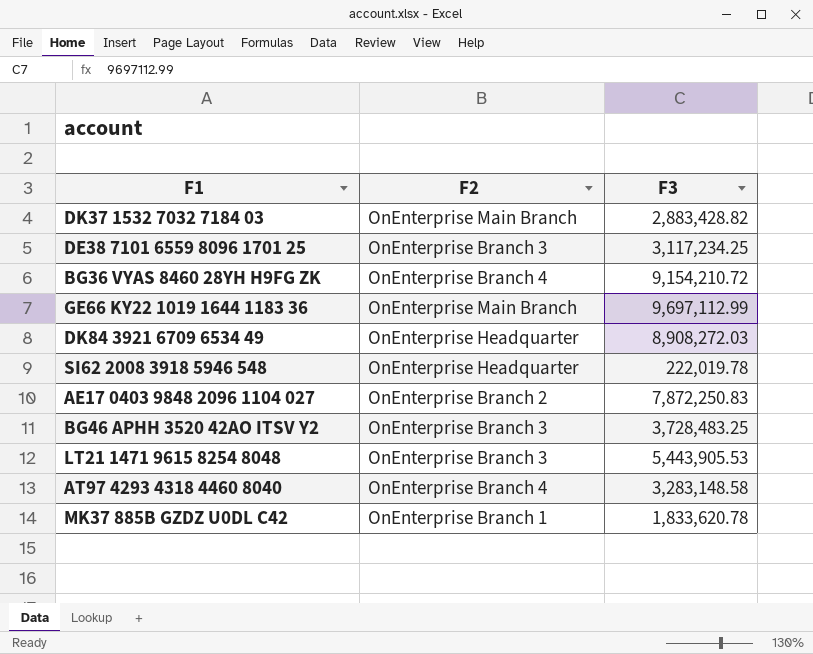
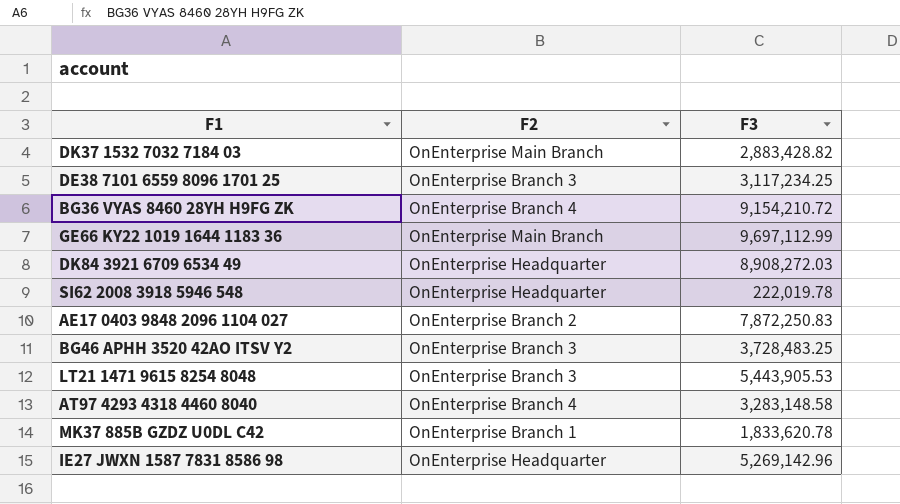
row IE27 JWXN 1587 7831 8586 98: none -> OnEnterprise Headquarter | 5,269,142.96

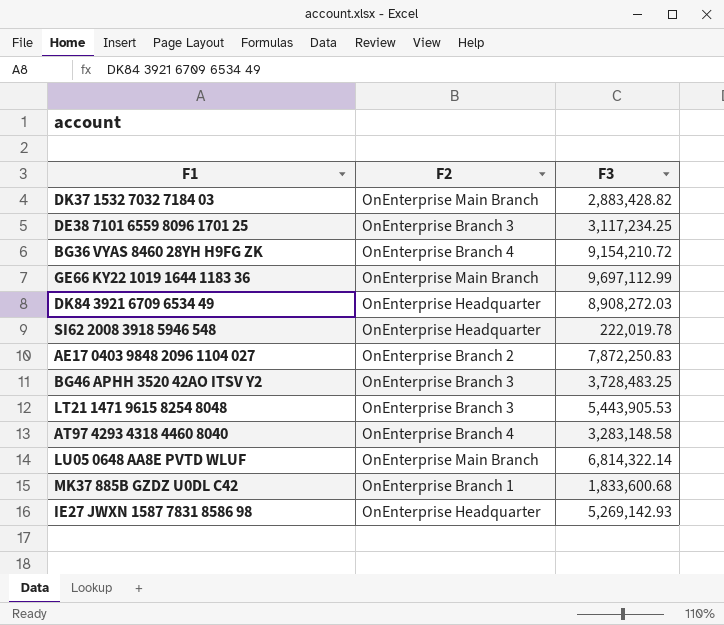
row LU05 0648 AA8E PVTD WLUF: none -> OnEnterprise Main Branch | 6,814,322.14
MK37 885B GZDZ U0DL C42 | F3: 1,833,620.78 -> 1,833,600.68
IE27 JWXN 1587 7831 8586 98 | F3: 5,269,142.96 -> 5,269,142.93

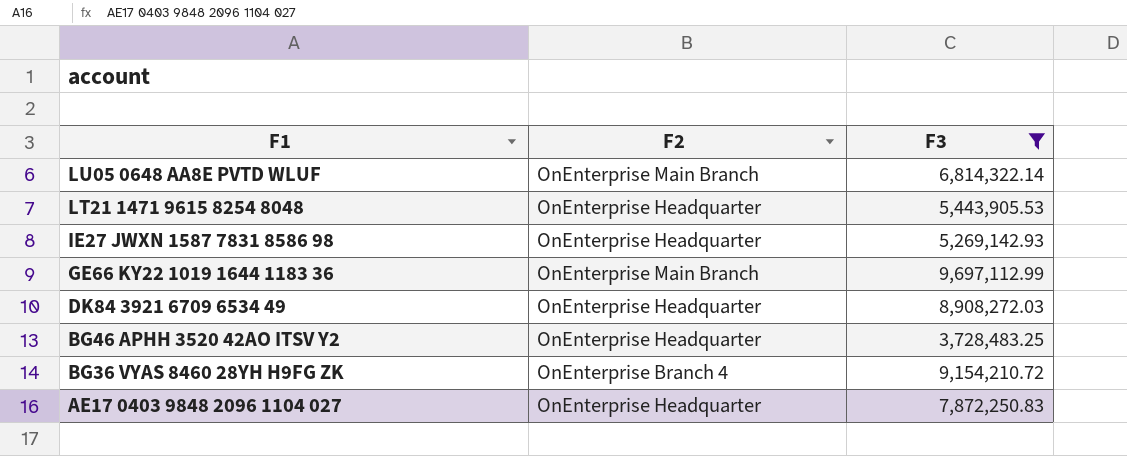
filter: none -> F3 >= 3,728,483.25
row order: none -> F1 descending
LT21 1471 9615 8254 8048 | F2: OnEnterprise Branch 3 -> OnEnterprise Headquarter
BG46 APHH 3520 42AO ITSV Y2 | F2: OnEnterprise Branch 3 -> OnEnterprise Headquarter
AE17 0403 9848 2096 1104 027 | F2: OnEnterprise Branch 2 -> OnEnterprise Headquarter

